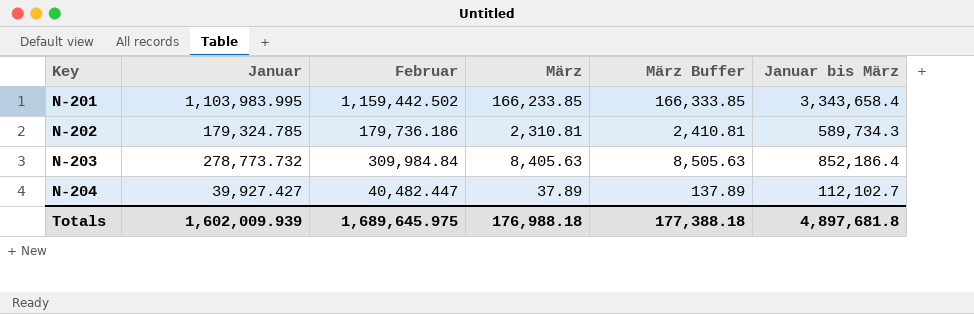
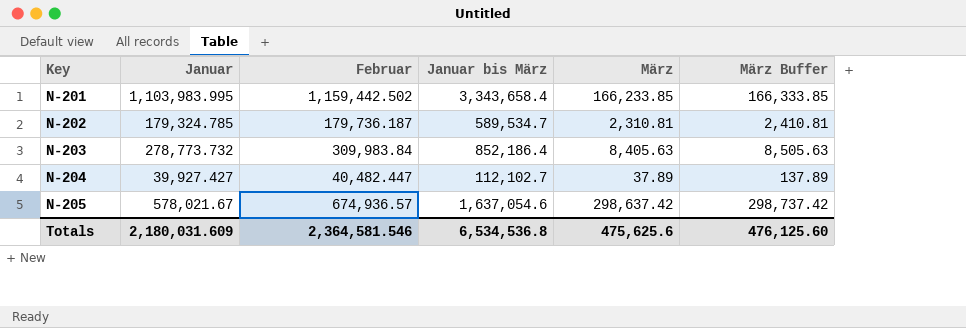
column Januar bis März | position: 6 -> 4
N-202 | Februar: 179,736.186 -> 179,736.187
N-202 | Januar bis März: 589,734.3 -> 589,534.7
N-203 | Februar: 309,984.84 -> 309,983.84
row N-205: none -> 578,021.67 | 674,936.57 | 1,637,054.6 | 298,637.42 | 298,737.42
Totals | Januar: 1,602,009.939 -> 2,180,031.609
Totals | Februar: 1,689,645.975 -> 2,364,581.546
Totals | Januar bis März: 4,897,681.8 -> 6,534,536.8
Totals | März: 176,988.18 -> 475,625.6
Totals | März Buffer: 177,388.18 -> 476,125.60

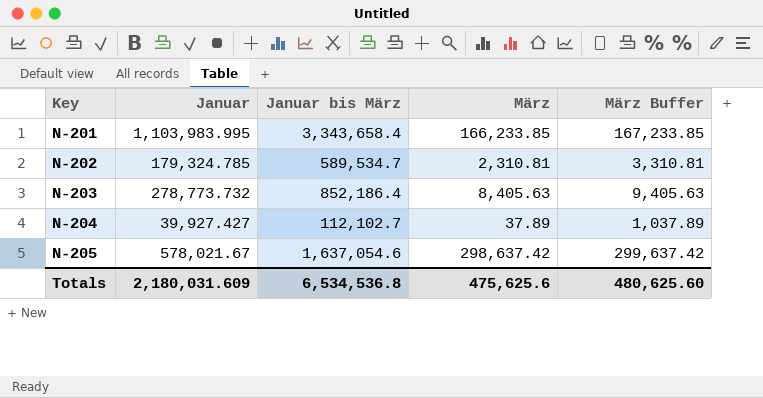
column Februar | position: 3 -> none
column März Buffer | formula: [März] + 100 -> [März] + 1000
Totals | März Buffer: 476,125.60 -> 480,625.60

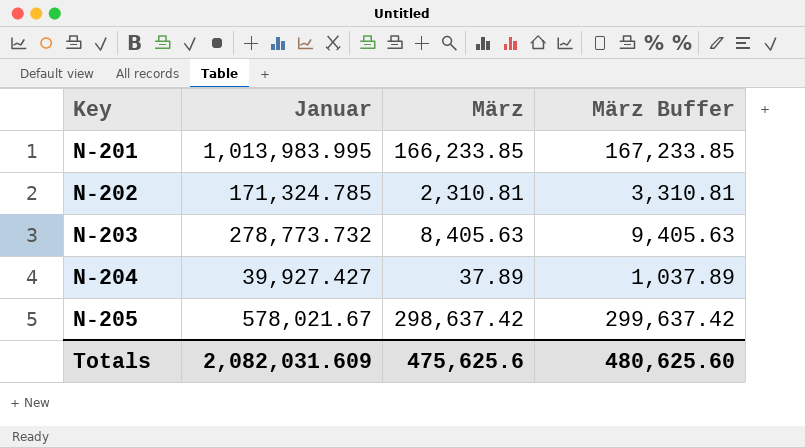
column Januar bis März | position: 3 -> none
N-201 | Januar: 1,103,983.995 -> 1,013,983.995
N-202 | Januar: 179,324.785 -> 171,324.785
Totals | Januar: 2,180,031.609 -> 2,082,031.609

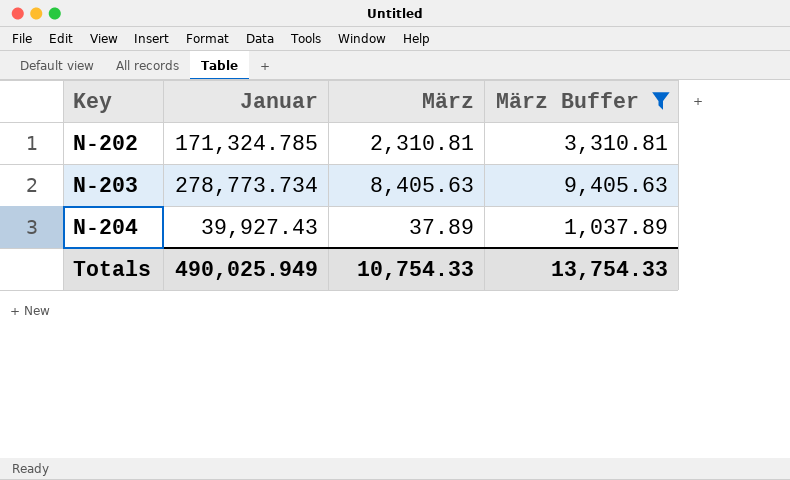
filter: none -> März Buffer <= 9,405.63
N-203 | Januar: 278,773.732 -> 278,773.734
N-204 | Januar: 39,927.427 -> 39,927.43
Totals | Januar: 2,082,031.609 -> 490,025.949
Totals | März: 475,625.6 -> 10,754.33
Totals | März Buffer: 480,625.60 -> 13,754.33

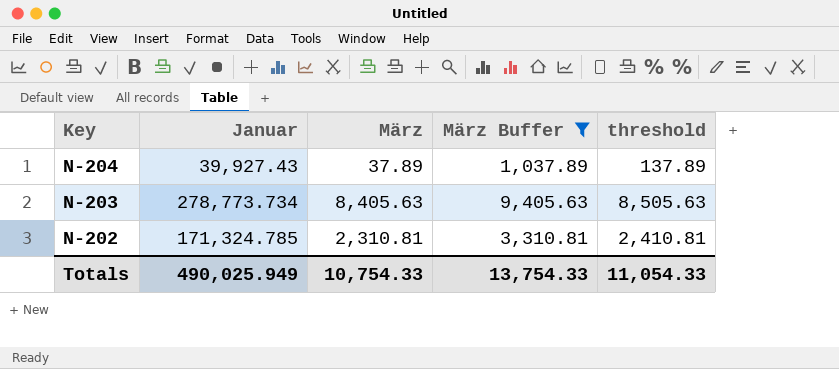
row order: Key ascending -> Key descending
column threshold | formula: none -> [März] + 100

